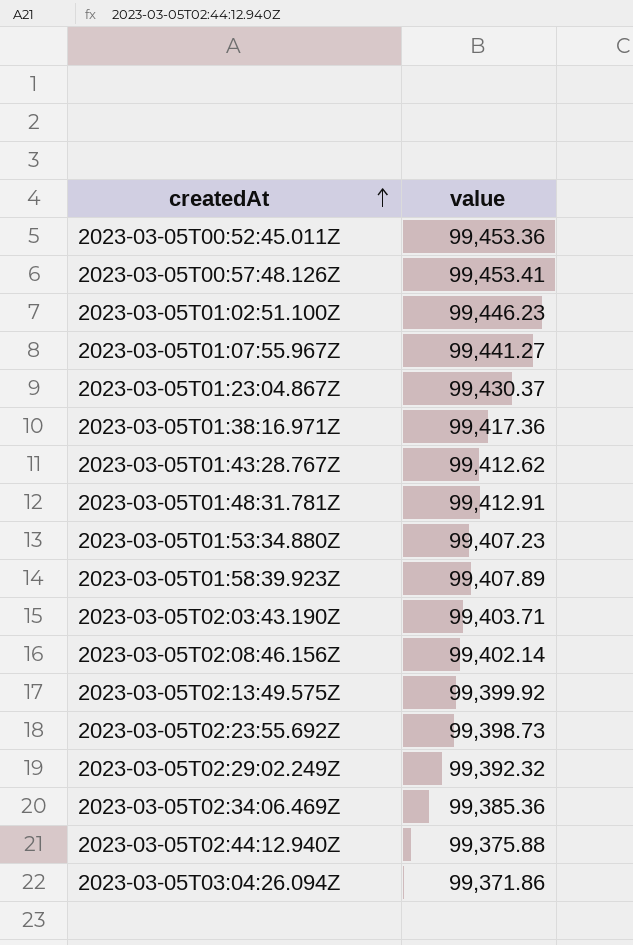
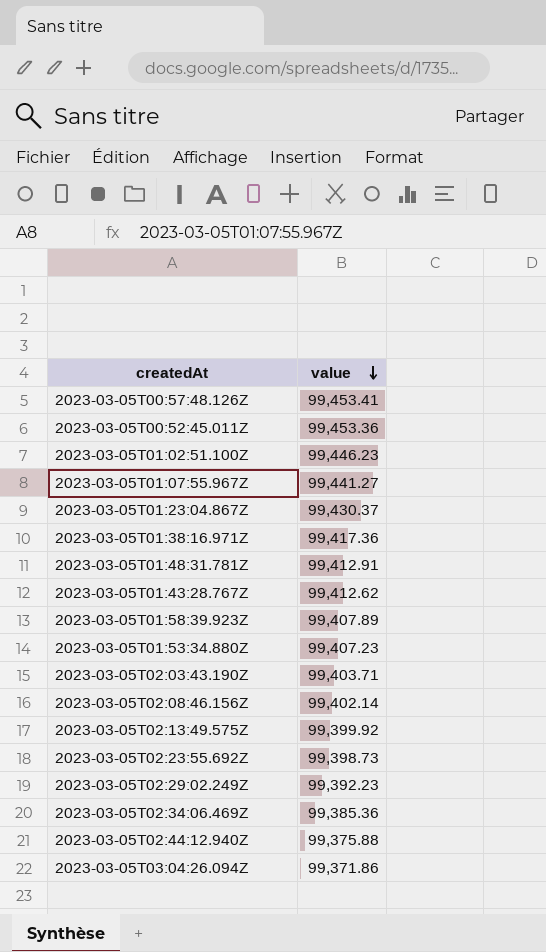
row order: createdAt ascending -> value descending
2023-03-05T02:29:02.249Z | value: 99,392.32 -> 99,392.23

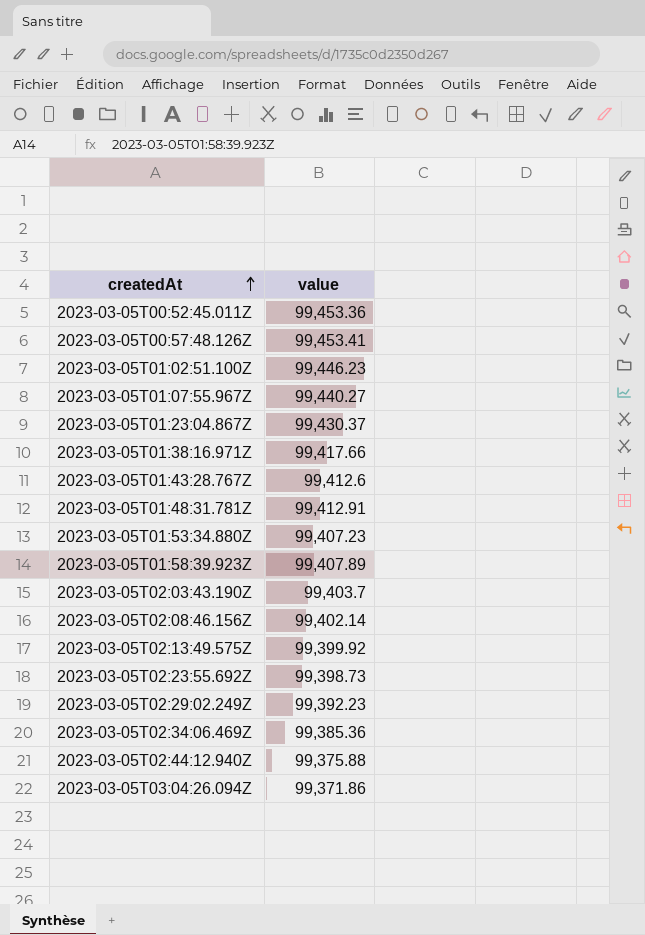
row order: value descending -> createdAt ascending
2023-03-05T01:07:55.967Z | value: 99,441.27 -> 99,440.27
2023-03-05T01:38:16.971Z | value: 99,417.36 -> 99,417.66
2023-03-05T01:43:28.767Z | value: 99,412.62 -> 99,412.6
2023-03-05T02:03:43.190Z | value: 99,403.71 -> 99,403.7

